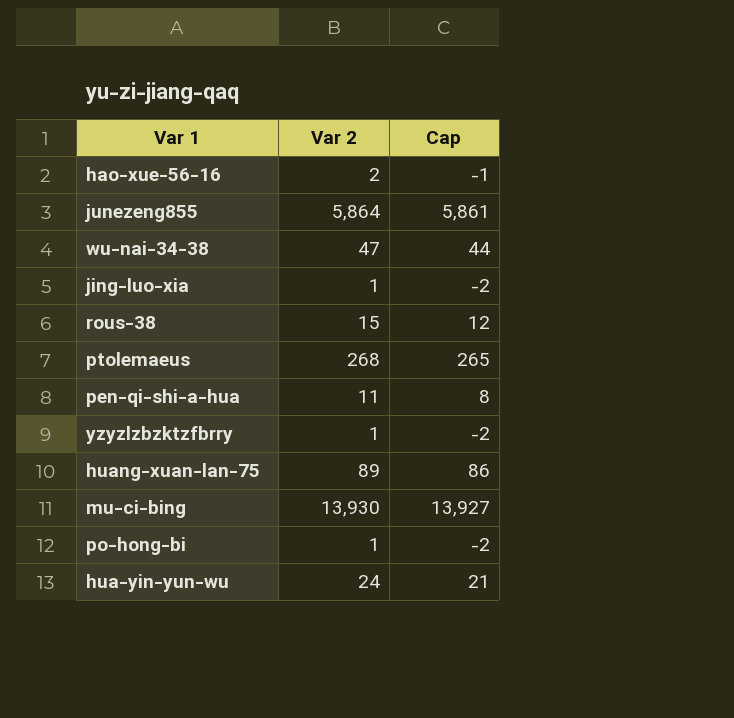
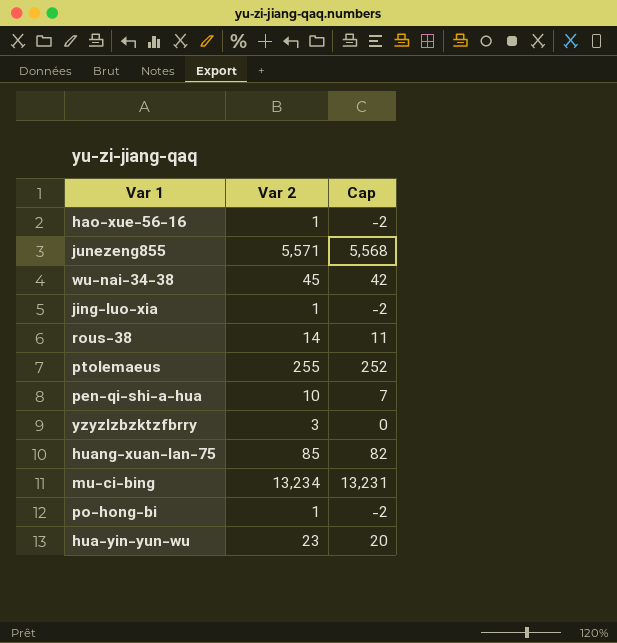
hao-xue-56-16 | Var 2: 2 -> 1
hao-xue-56-16 | Cap: -1 -> -2
junezeng855 | Var 2: 5,864 -> 5,571
junezeng855 | Cap: 5,861 -> 5,568
wu-nai-34-38 | Var 2: 47 -> 45
wu-nai-34-38 | Cap: 44 -> 42
rous-38 | Var 2: 15 -> 14
rous-38 | Cap: 12 -> 11
ptolemaeus | Var 2: 268 -> 255
ptolemaeus | Cap: 265 -> 252
pen-qi-shi-a-hua | Var 2: 11 -> 10
pen-qi-shi-a-hua | Cap: 8 -> 7
yzyzlzbzktzfbrry | Var 2: 1 -> 3
yzyzlzbzktzfbrry | Cap: -2 -> 0
huang-xuan-lan-75 | Var 2: 89 -> 85
huang-xuan-lan-75 | Cap: 86 -> 82
mu-ci-bing | Var 2: 13,930 -> 13,234
mu-ci-bing | Cap: 13,927 -> 13,231
hua-yin-yun-wu | Var 2: 24 -> 23
hua-yin-yun-wu | Cap: 21 -> 20

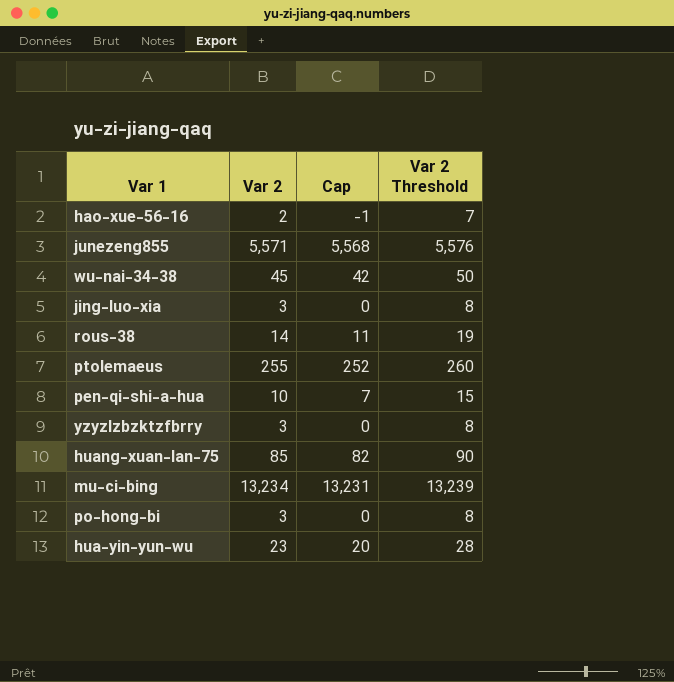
column Var 2 Threshold | formula: none -> [Var 2] + 5
hao-xue-56-16 | Var 2: 1 -> 2
hao-xue-56-16 | Cap: -2 -> -1
jing-luo-xia | Var 2: 1 -> 3
jing-luo-xia | Cap: -2 -> 0
po-hong-bi | Var 2: 1 -> 3
po-hong-bi | Cap: -2 -> 0

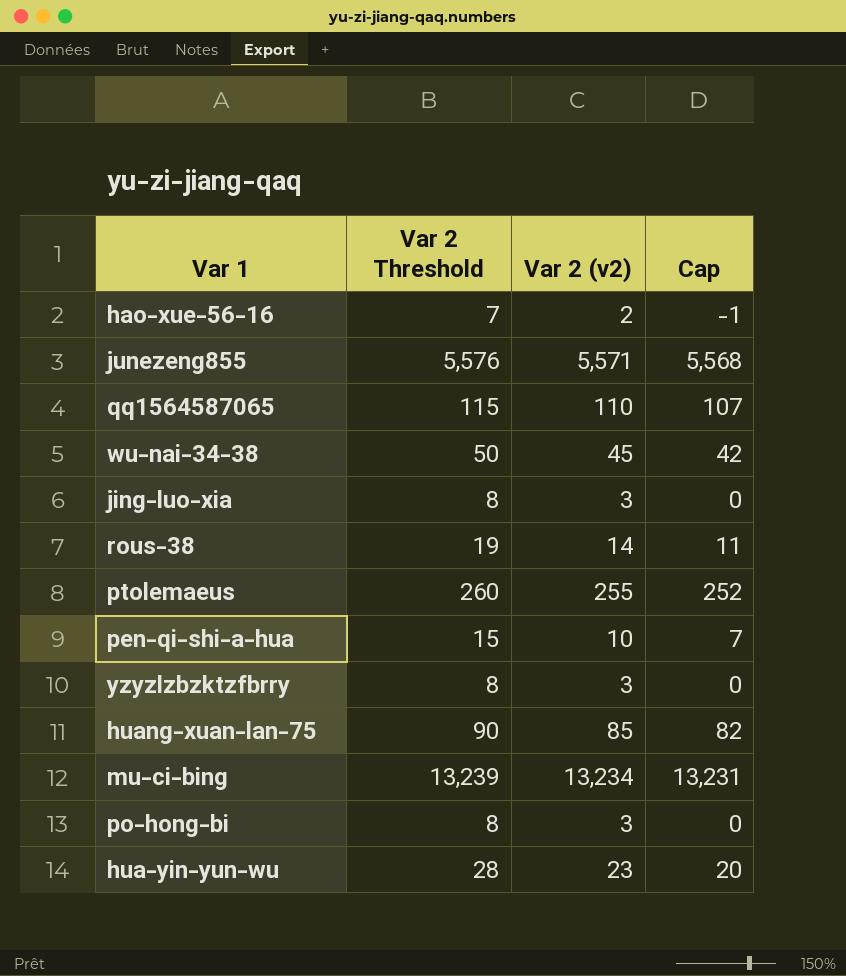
column Var 2 Threshold | position: 4 -> 2
column name: Var 2 -> Var 2 (v2)
row qq1564587065: none -> 115 | 110 | 107

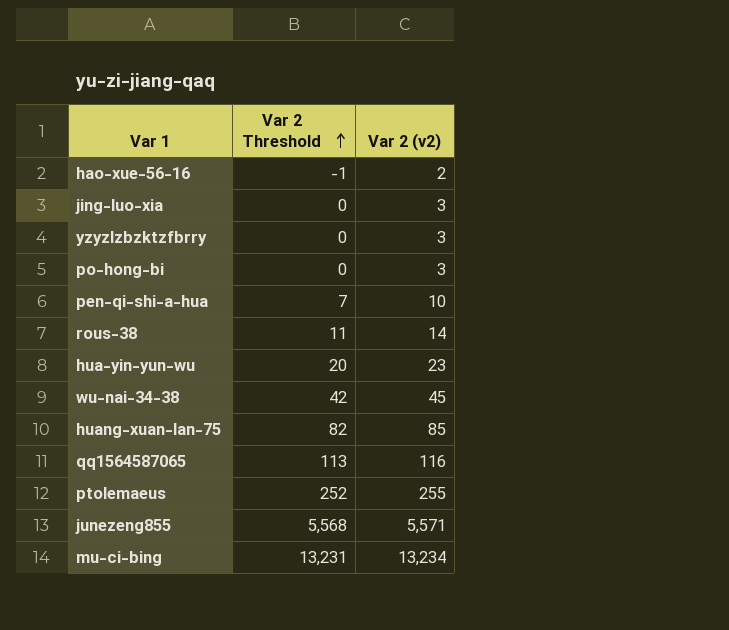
row order: none -> Var 2 Threshold ascending
column Cap | formula: [Var 2 (v2)] - 3 -> none
column Var 2 Threshold | formula: [Var 2 (v2)] + 5 -> [Var 2 (v2)] - 3
qq1564587065 | Var 2 (v2): 110 -> 116

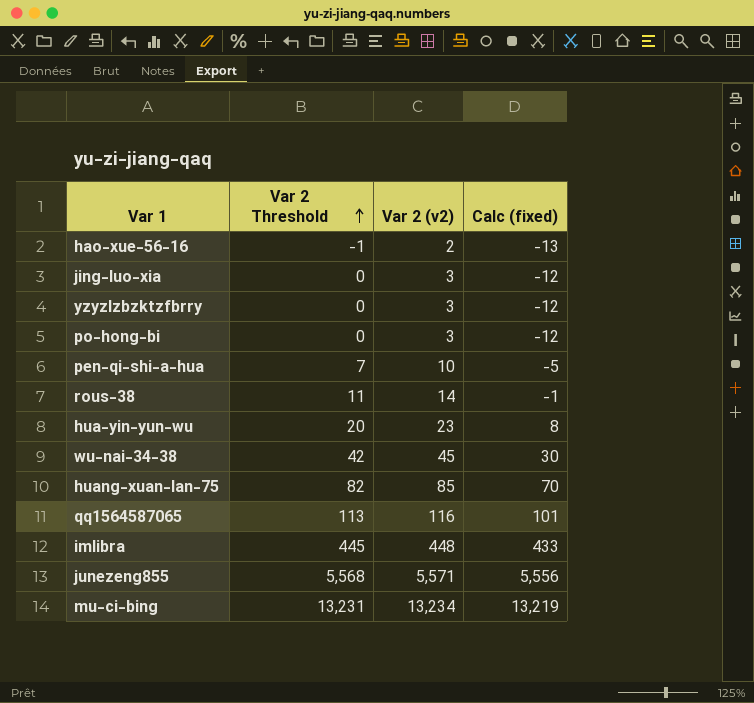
column Calc (fixed) | formula: none -> [Var 2 (v2)] - 15
row ptolemaeus: 252 | 255 -> none
row imlibra: none -> 445 | 448 | 433

